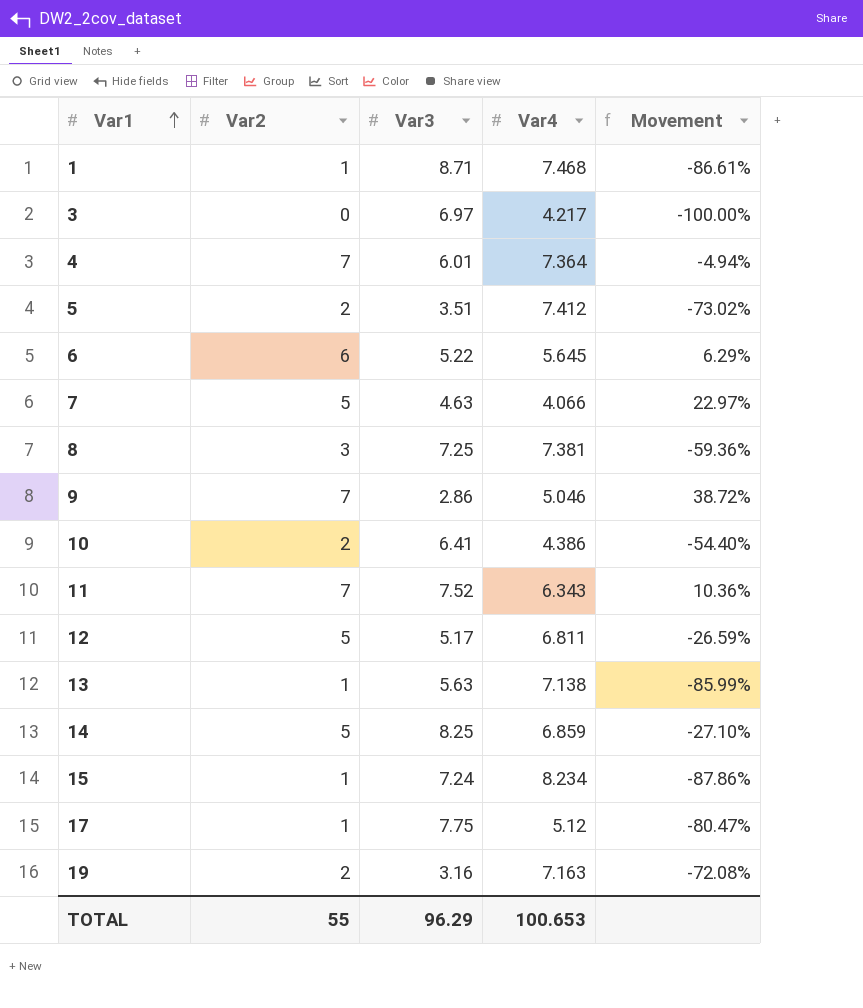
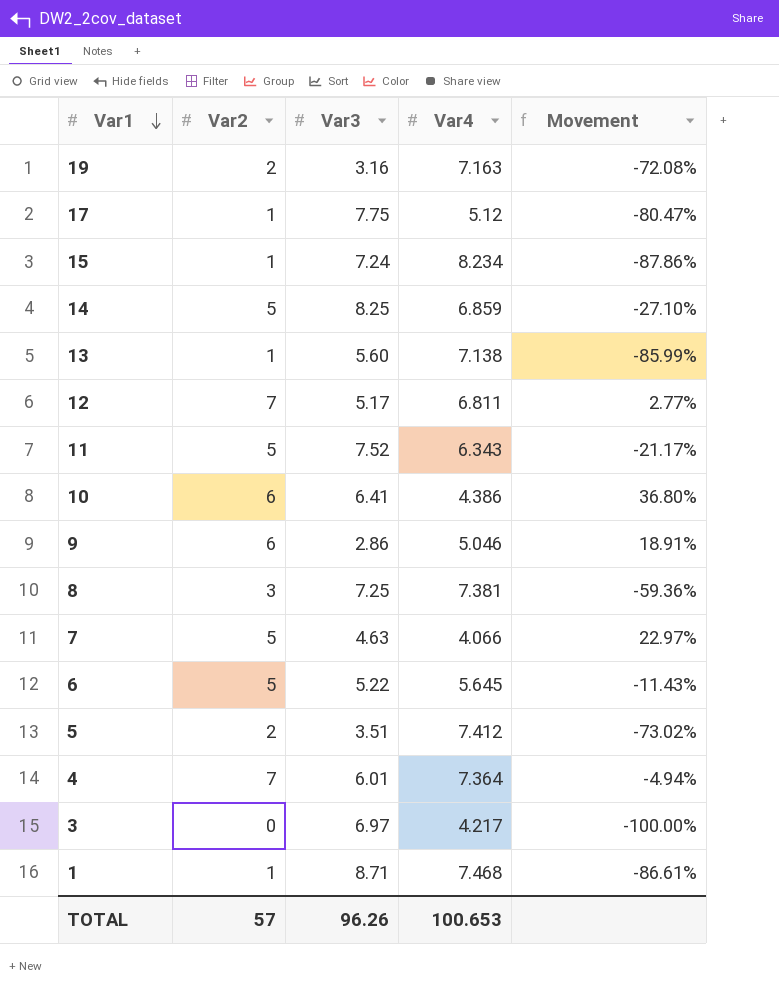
row order: Var1 ascending -> Var1 descending
13 | Var3: 5.63 -> 5.60
12 | Var2: 5 -> 7
12 | Movement: -26.59% -> 2.77%
11 | Var2: 7 -> 5
11 | Movement: 10.36% -> -21.17%
10 | Var2: 2 -> 6
10 | Movement: -54.40% -> 36.80%
9 | Var2: 7 -> 6
9 | Movement: 38.72% -> 18.91%
6 | Var2: 6 -> 5
6 | Movement: 6.29% -> -11.43%
TOTAL | Var2: 55 -> 57
TOTAL | Var3: 96.29 -> 96.26

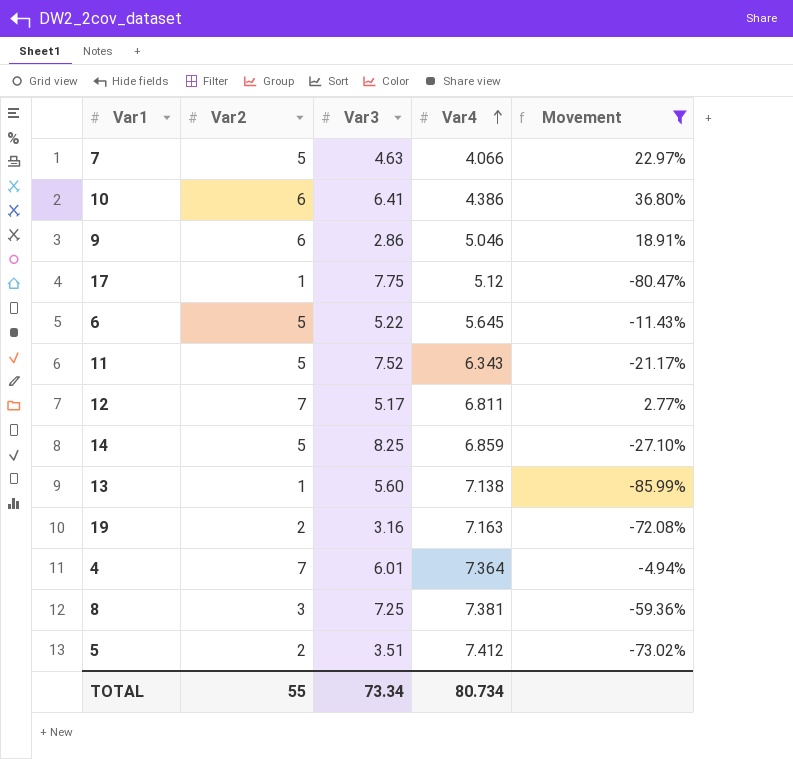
filter: none -> Movement >= -85.99%
row order: Var1 descending -> Var4 ascending
TOTAL | Var2: 57 -> 55
TOTAL | Var3: 96.26 -> 73.34
TOTAL | Var4: 100.653 -> 80.734

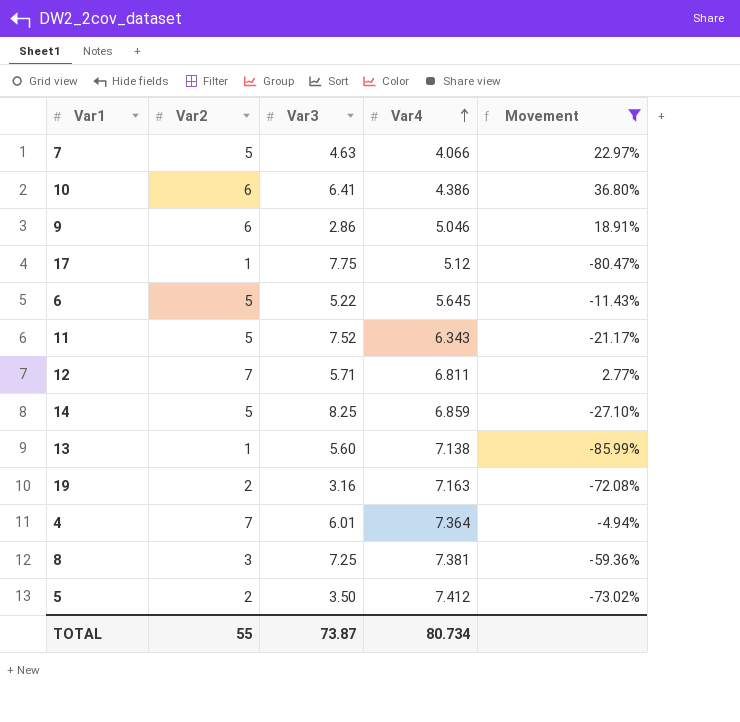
12 | Var3: 5.17 -> 5.71
5 | Var3: 3.51 -> 3.50
TOTAL | Var3: 73.34 -> 73.87

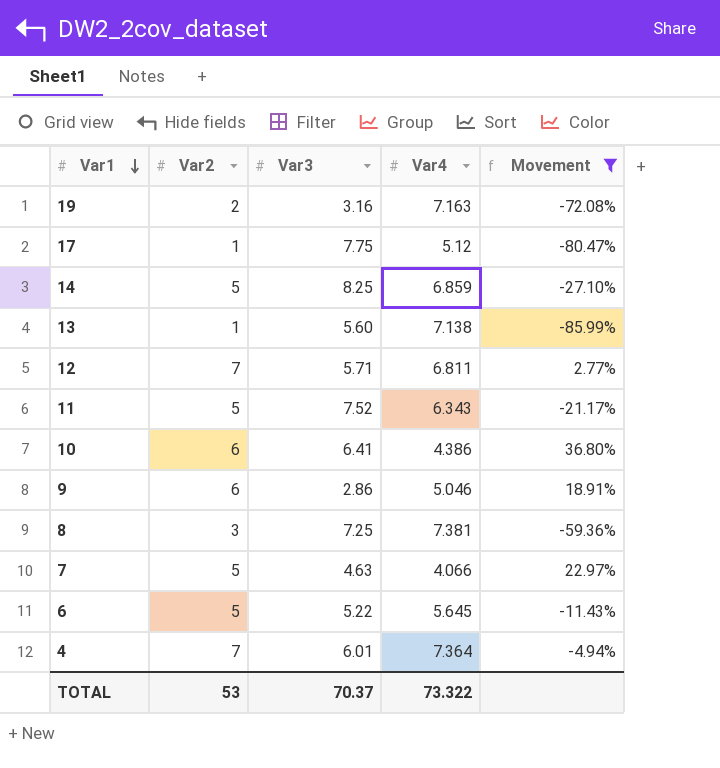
row order: Var4 ascending -> Var1 descending
row 5: 2 | 3.50 | 7.412 | -73.02% -> none
TOTAL | Var2: 55 -> 53
TOTAL | Var3: 73.87 -> 70.37
TOTAL | Var4: 80.734 -> 73.322

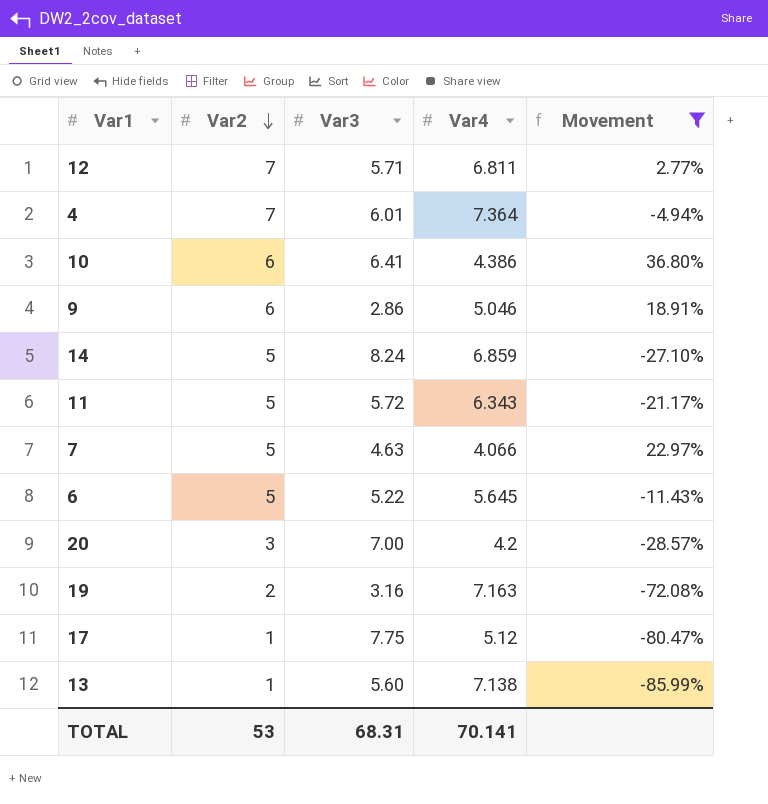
row order: Var1 descending -> Var2 descending
row 8: 3 | 7.25 | 7.381 | -59.36% -> none
14 | Var3: 8.25 -> 8.24
11 | Var3: 7.52 -> 5.72
row 20: none -> 3 | 7.00 | 4.2 | -28.57%
TOTAL | Var3: 70.37 -> 68.31
TOTAL | Var4: 73.322 -> 70.141

